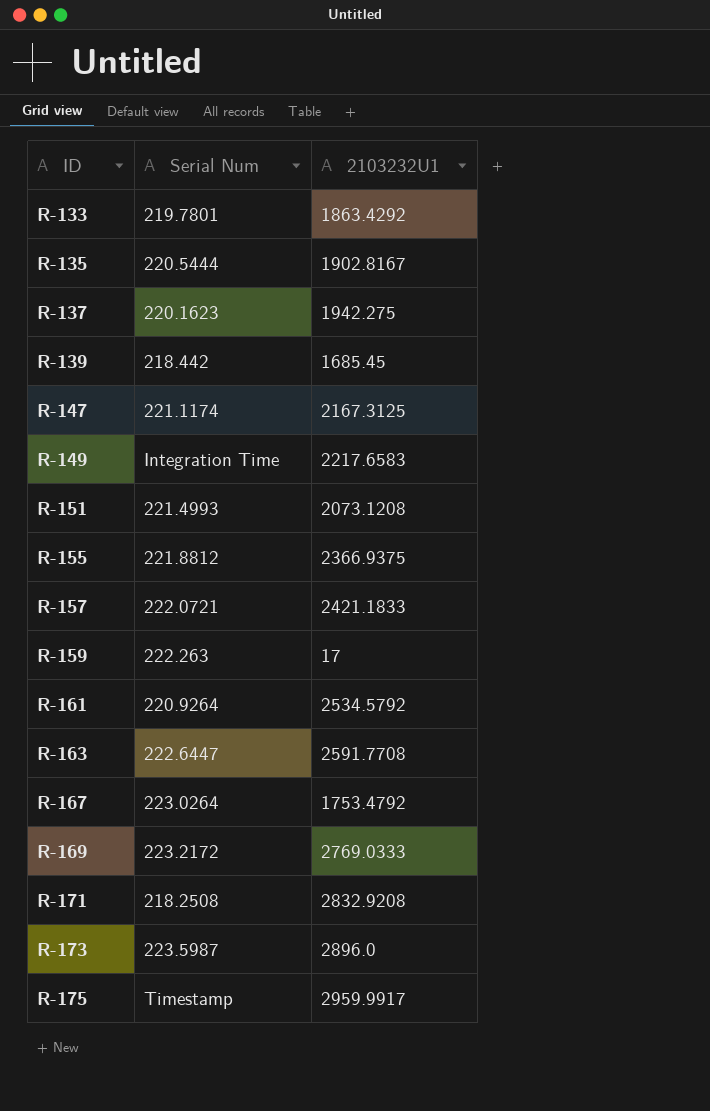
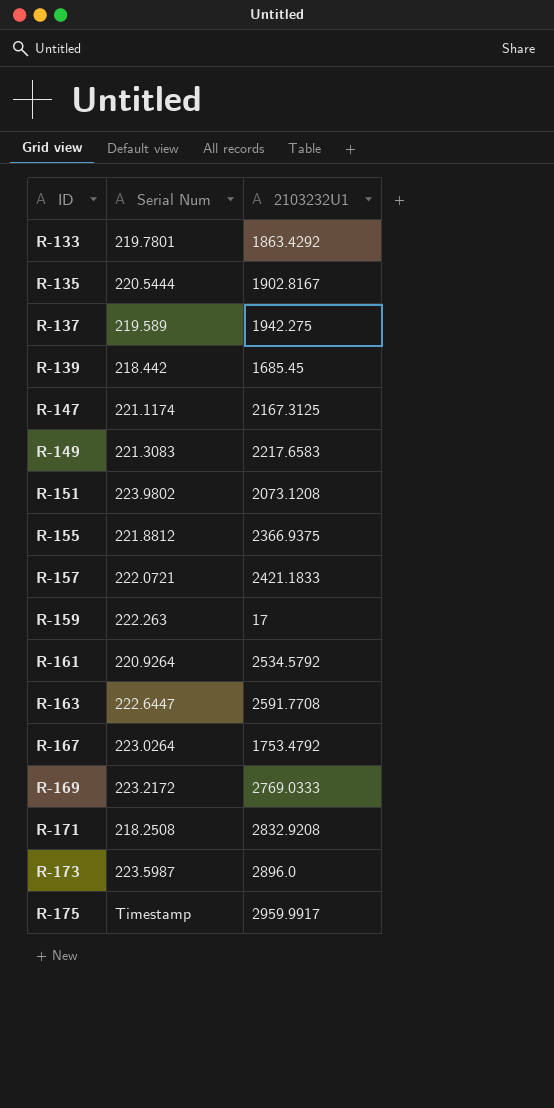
R-137 | Serial Num: 220.1623 -> 219.589
R-149 | Serial Num: Integration Time -> 221.3083
R-151 | Serial Num: 221.4993 -> 223.9802

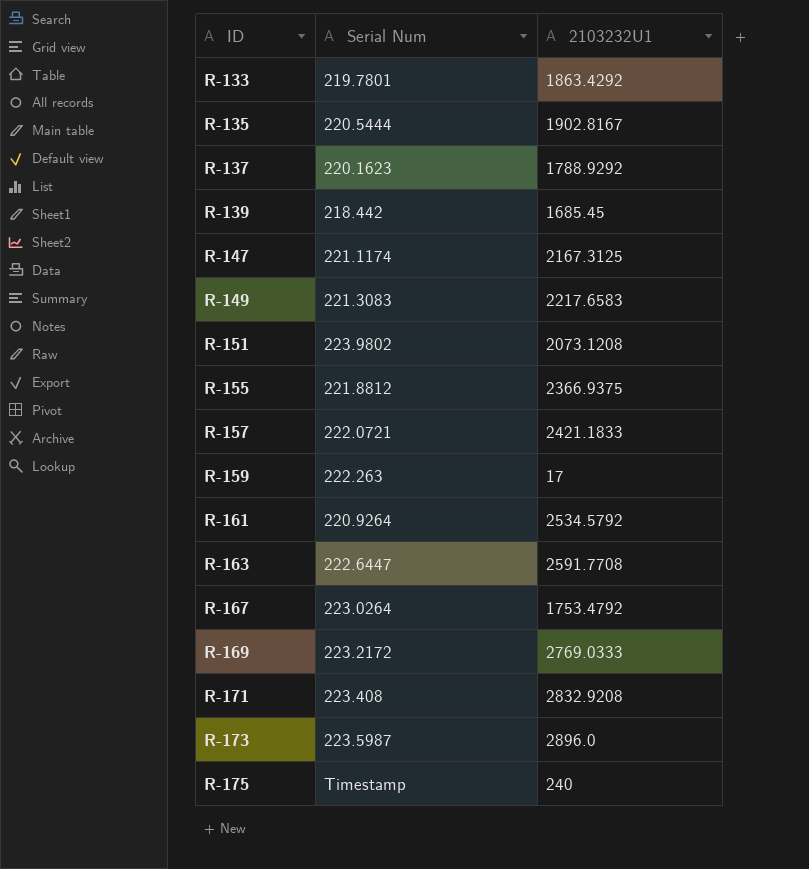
R-137 | Serial Num: 219.589 -> 220.1623
R-137 | 2103232U1: 1942.275 -> 1788.9292
R-171 | Serial Num: 218.2508 -> 223.408
R-175 | 2103232U1: 2959.9917 -> 240

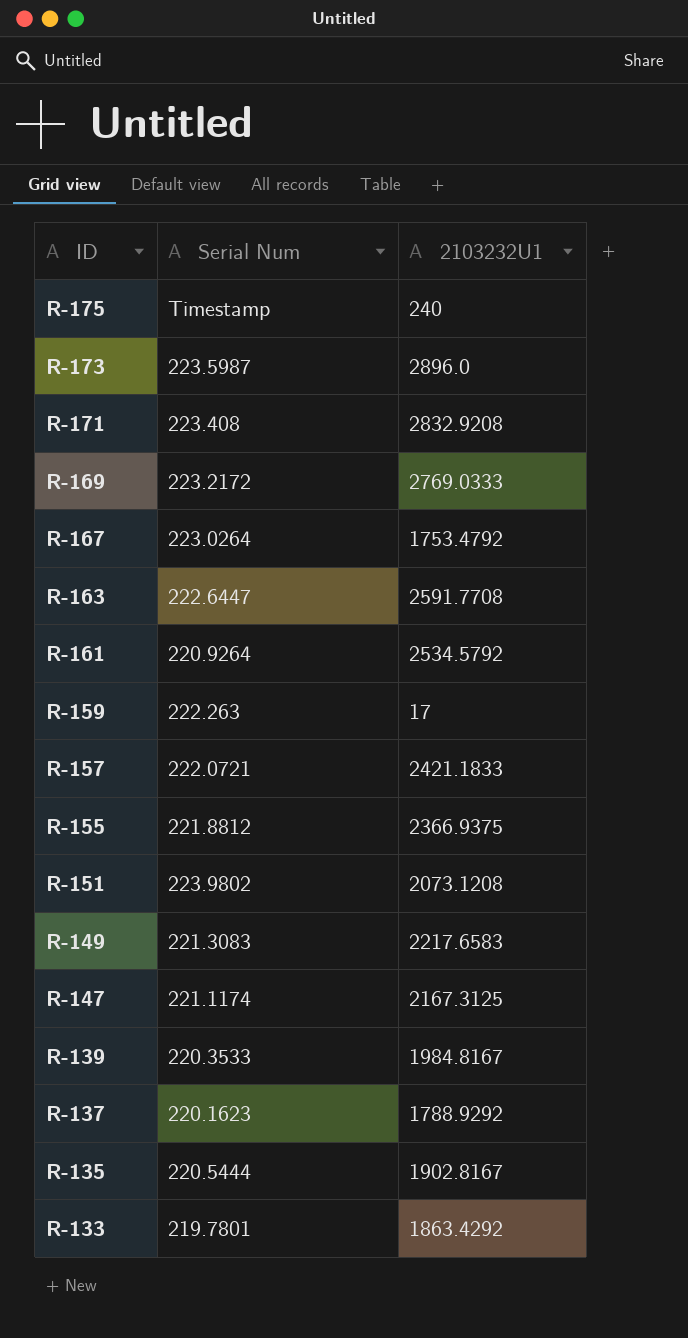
row order: ID ascending -> ID descending
R-139 | Serial Num: 218.442 -> 220.3533
R-139 | 2103232U1: 1685.45 -> 1984.8167

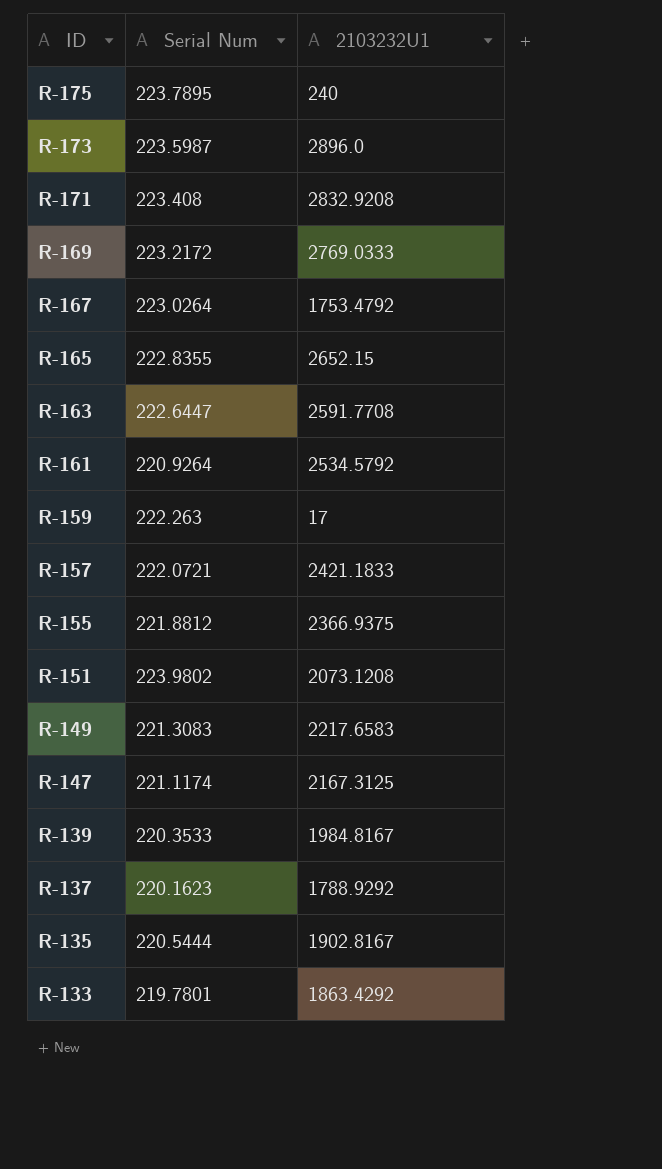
R-175 | Serial Num: Timestamp -> 223.7895
row R-165: none -> 222.8355 | 2652.15

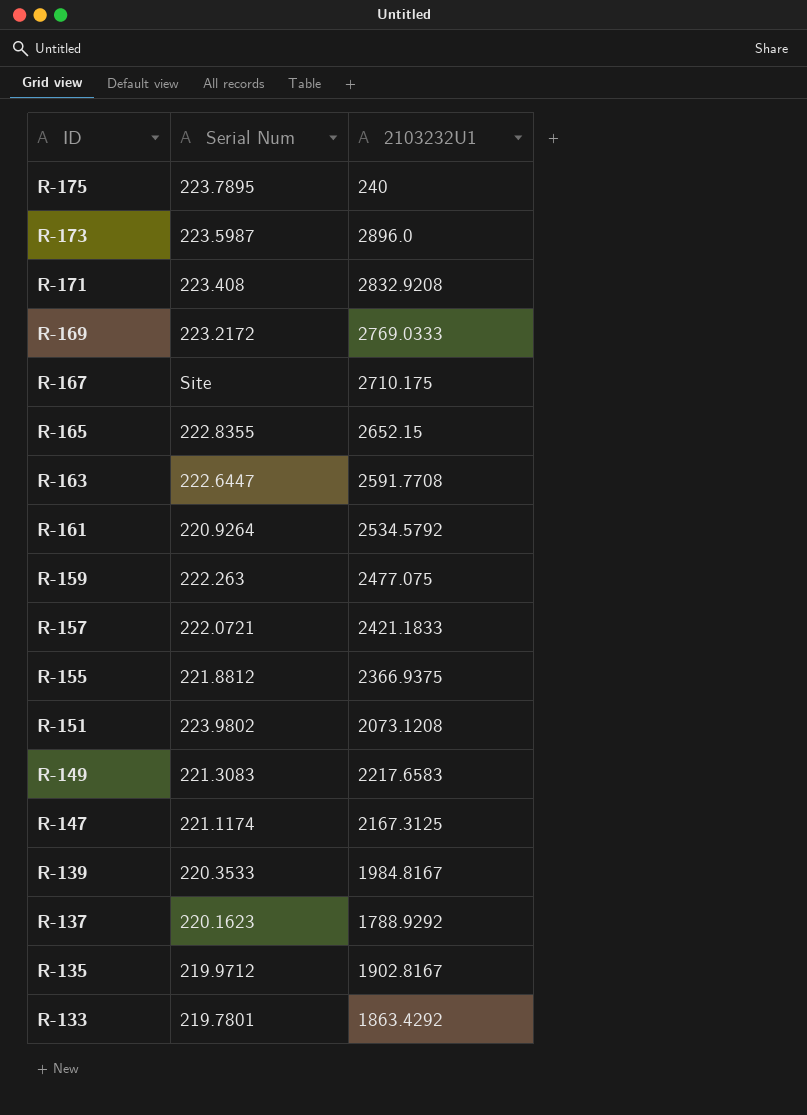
R-167 | Serial Num: 223.0264 -> Site
R-167 | 2103232U1: 1753.4792 -> 2710.175
R-159 | 2103232U1: 17 -> 2477.075
R-135 | Serial Num: 220.5444 -> 219.9712

